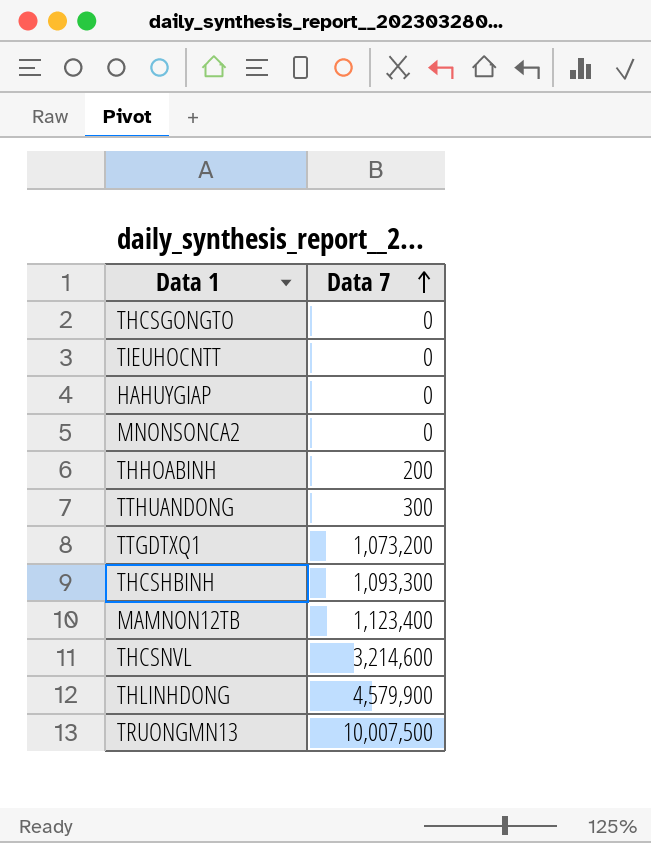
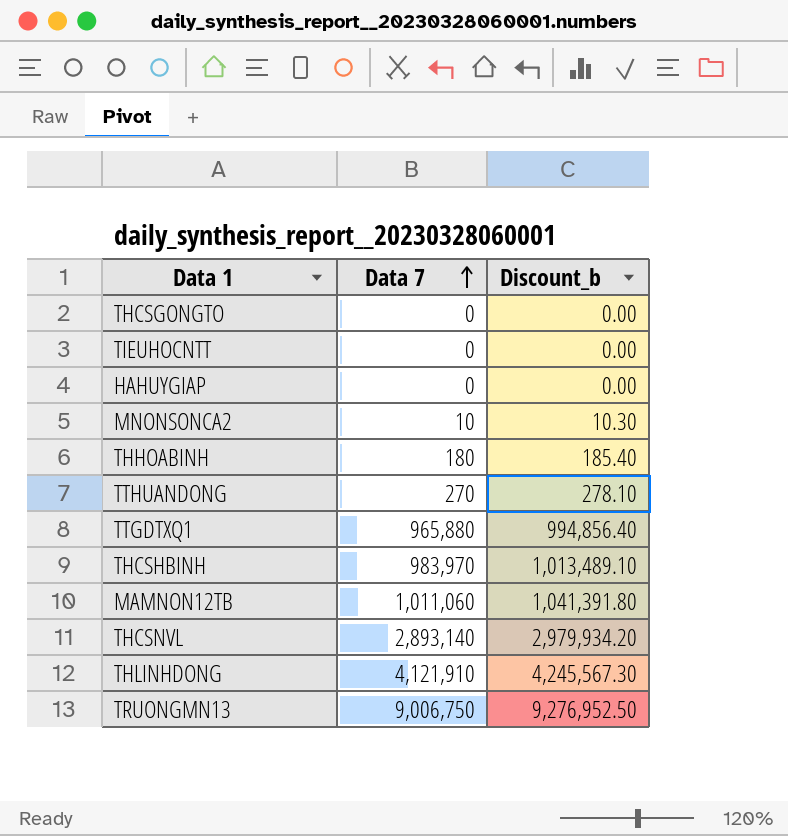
column Discount_b | formula: none -> [Data 7] * 1.03
MNONSONCA2 | Data 7: 0 -> 10
THHOABINH | Data 7: 200 -> 180
TTHUANDONG | Data 7: 300 -> 270
TTGDTXQ1 | Data 7: 1,073,200 -> 965,880
THCSHBINH | Data 7: 1,093,300 -> 983,970
MAMNON12TB | Data 7: 1,123,400 -> 1,011,060
THCSNVL | Data 7: 3,214,600 -> 2,893,140
THLINHDONG | Data 7: 4,579,900 -> 4,121,910
TRUONGMN13 | Data 7: 10,007,500 -> 9,006,750

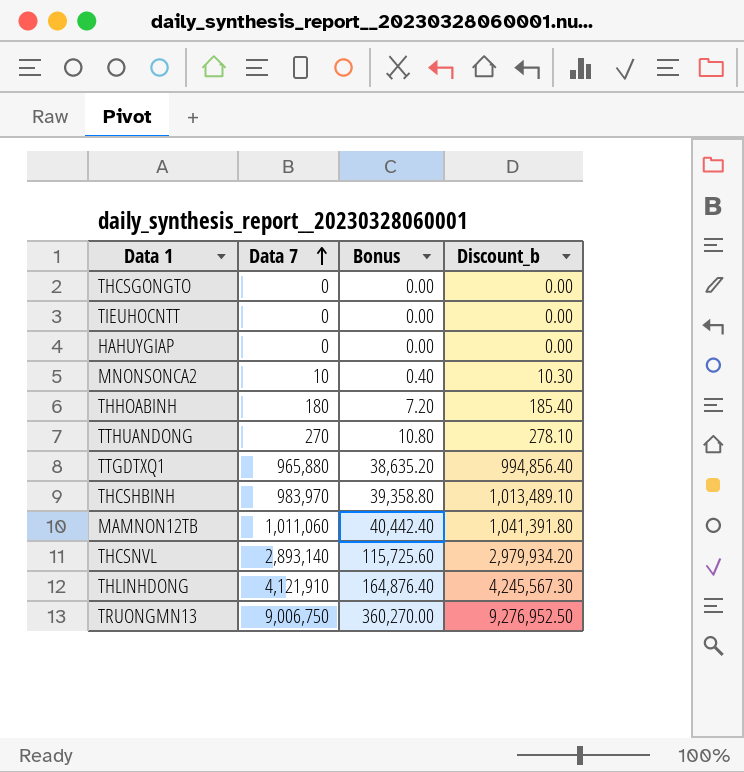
column Bonus | formula: none -> [Data 7] * 0.04

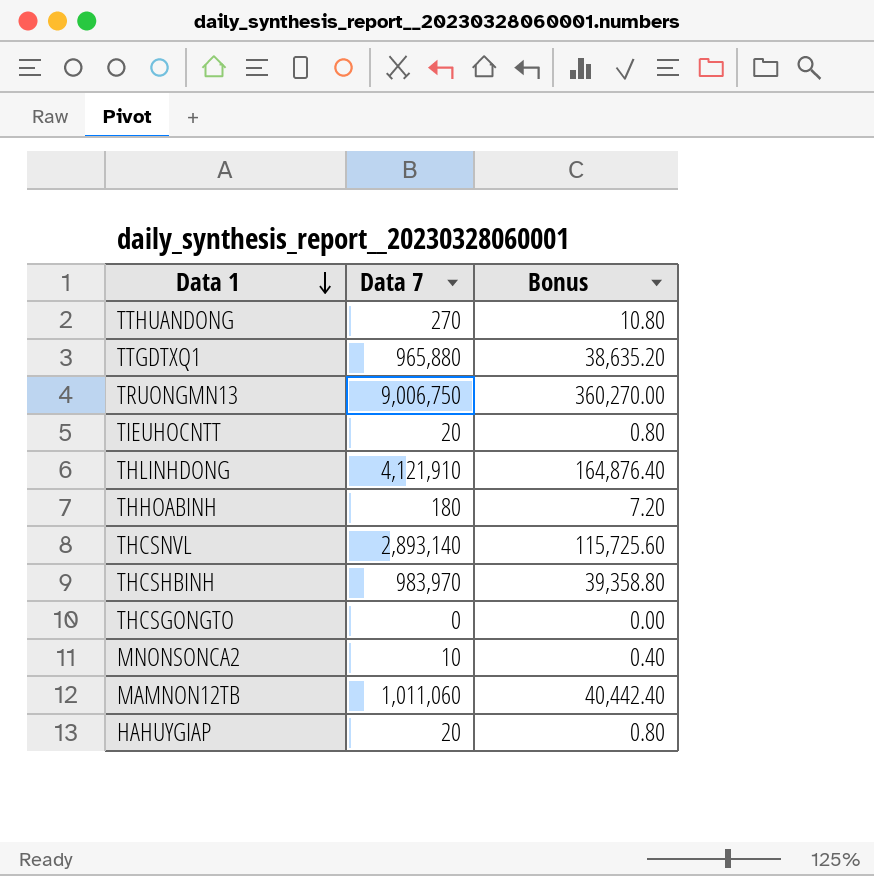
row order: Data 7 ascending -> Data 1 descending
column Discount_b | formula: [Data 7] * 1.03 -> none
TIEUHOCNTT | Data 7: 0 -> 20
TIEUHOCNTT | Bonus: 0.00 -> 0.80
HAHUYGIAP | Data 7: 0 -> 20
HAHUYGIAP | Bonus: 0.00 -> 0.80

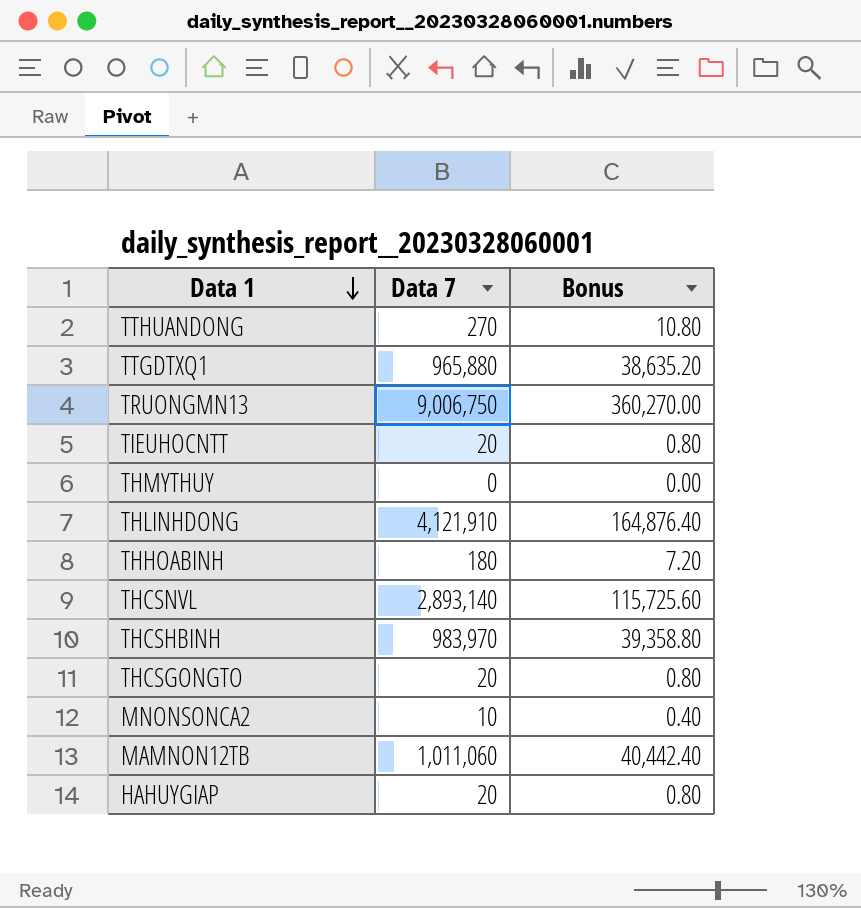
row THMYTHUY: none -> 0 | 0.00
THCSGONGTO | Data 7: 0 -> 20
THCSGONGTO | Bonus: 0.00 -> 0.80

